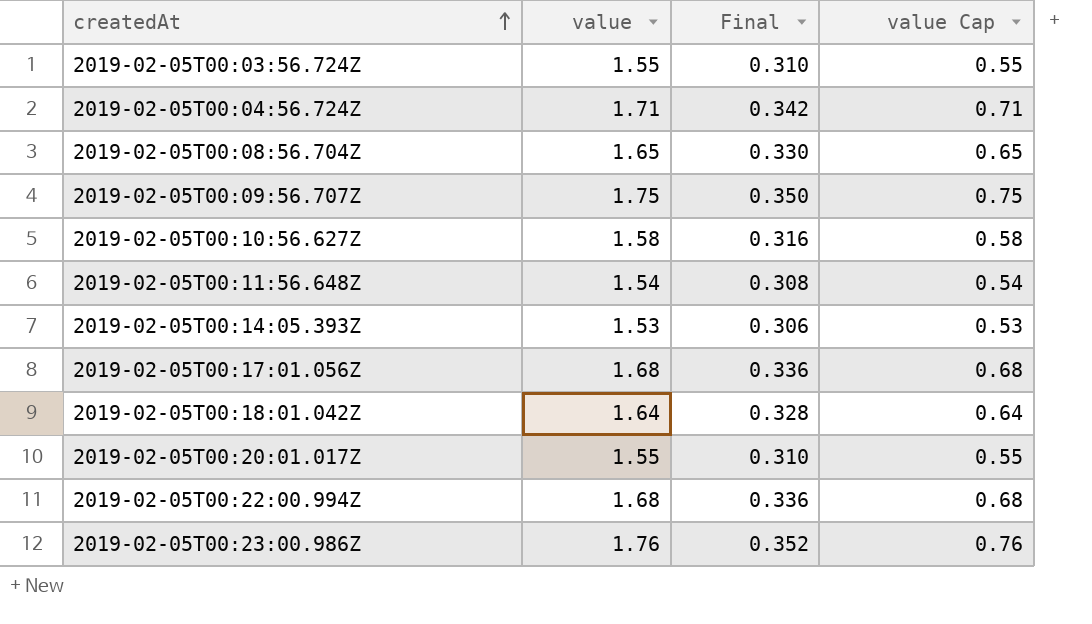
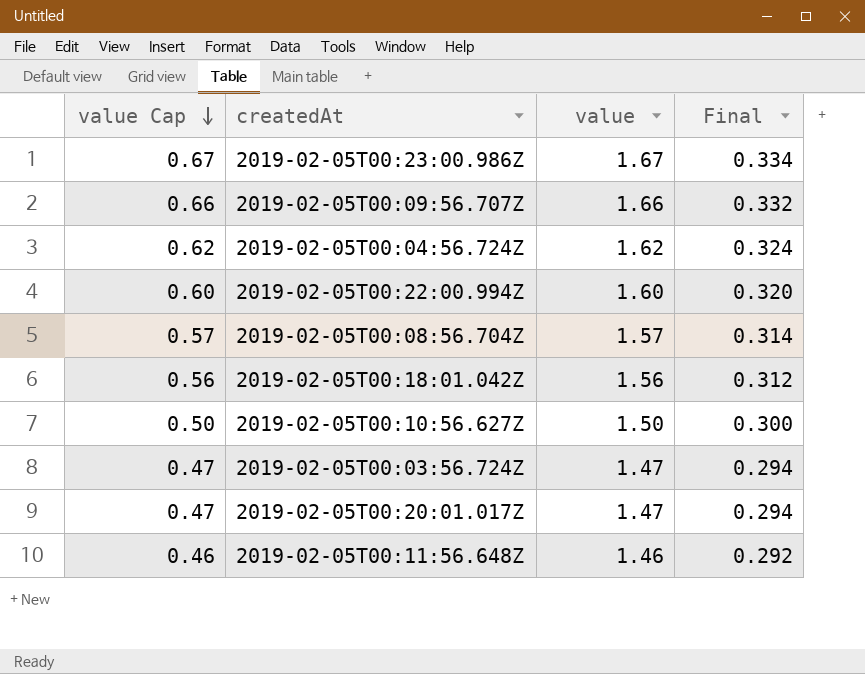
row order: createdAt ascending -> value Cap descending
column value Cap | position: 4 -> 1
row 2019-02-05T00:14:05.393Z: 1.53 | 0.306 | 0.53 -> none
row 2019-02-05T00:17:01.056Z: 1.68 | 0.336 | 0.68 -> none
2019-02-05T00:23:00.986Z | value Cap: 0.76 -> 0.67
2019-02-05T00:23:00.986Z | value: 1.76 -> 1.67
2019-02-05T00:23:00.986Z | Final: 0.352 -> 0.334
2019-02-05T00:09:56.707Z | value Cap: 0.75 -> 0.66
2019-02-05T00:09:56.707Z | value: 1.75 -> 1.66
2019-02-05T00:09:56.707Z | Final: 0.350 -> 0.332
2019-02-05T00:04:56.724Z | value Cap: 0.71 -> 0.62
2019-02-05T00:04:56.724Z | value: 1.71 -> 1.62
2019-02-05T00:04:56.724Z | Final: 0.342 -> 0.324
2019-02-05T00:22:00.994Z | value Cap: 0.68 -> 0.60
2019-02-05T00:22:00.994Z | value: 1.68 -> 1.60
2019-02-05T00:22:00.994Z | Final: 0.336 -> 0.320
2019-02-05T00:08:56.704Z | value Cap: 0.65 -> 0.57
2019-02-05T00:08:56.704Z | value: 1.65 -> 1.57
2019-02-05T00:08:56.704Z | Final: 0.330 -> 0.314
2019-02-05T00:18:01.042Z | value Cap: 0.64 -> 0.56
2019-02-05T00:18:01.042Z | value: 1.64 -> 1.56
2019-02-05T00:18:01.042Z | Final: 0.328 -> 0.312
2019-02-05T00:10:56.627Z | value Cap: 0.58 -> 0.50
2019-02-05T00:10:56.627Z | value: 1.58 -> 1.50
2019-02-05T00:10:56.627Z | Final: 0.316 -> 0.300
2019-02-05T00:03:56.724Z | value Cap: 0.55 -> 0.47
2019-02-05T00:03:56.724Z | value: 1.55 -> 1.47
2019-02-05T00:03:56.724Z | Final: 0.310 -> 0.294
2019-02-05T00:20:01.017Z | value Cap: 0.55 -> 0.47
2019-02-05T00:20:01.017Z | value: 1.55 -> 1.47
2019-02-05T00:20:01.017Z | Final: 0.310 -> 0.294
2019-02-05T00:11:56.648Z | value Cap: 0.54 -> 0.46
2019-02-05T00:11:56.648Z | value: 1.54 -> 1.46
2019-02-05T00:11:56.648Z | Final: 0.308 -> 0.292

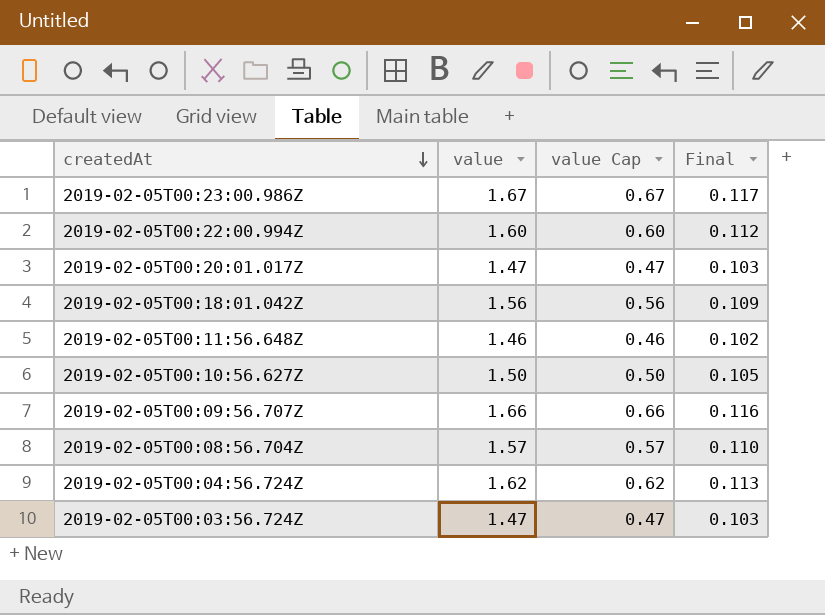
row order: value Cap descending -> createdAt descending
column value Cap | position: 1 -> 3
column Final | formula: [value] * 0.2 -> [value] * 0.07

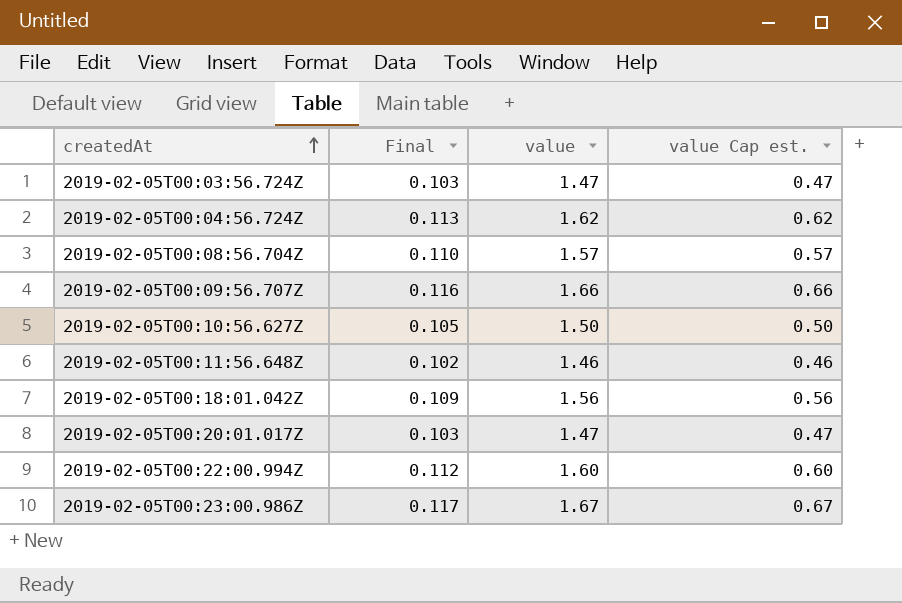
row order: createdAt descending -> createdAt ascending
column Final | position: 4 -> 2
column name: value Cap -> value Cap est.

